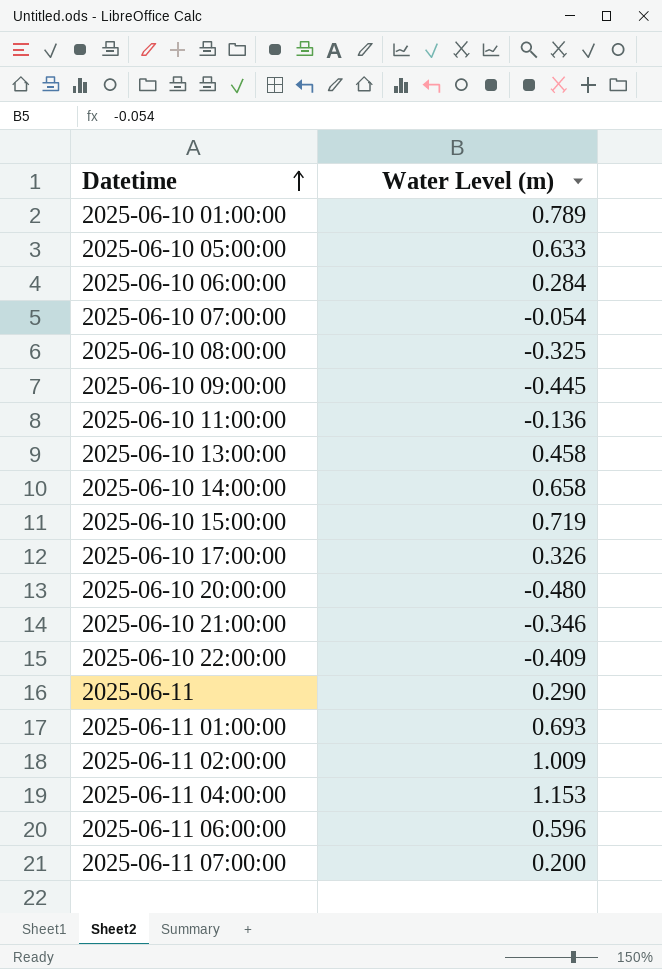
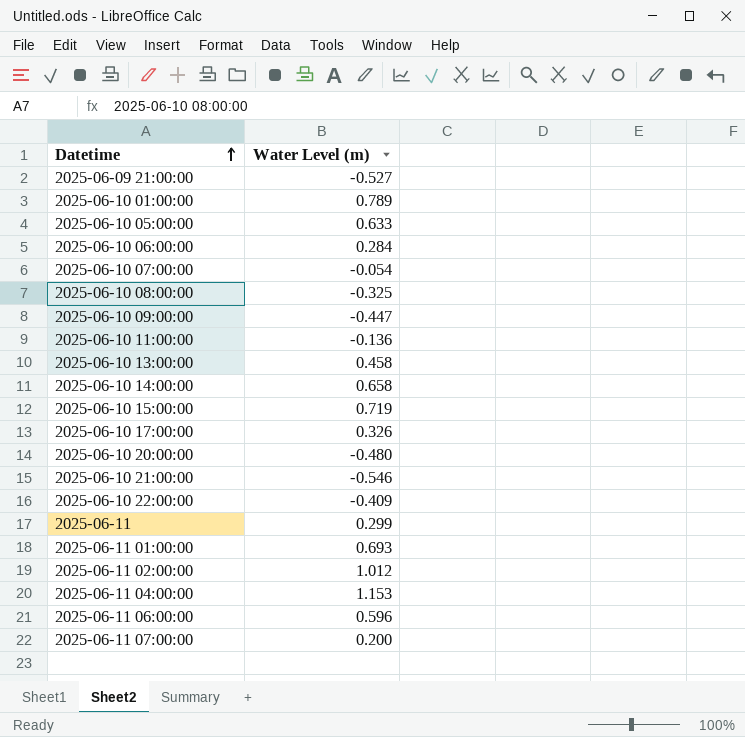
row 2025-06-09 21:00:00: none -> -0.527
2025-06-10 09:00:00 | Water Level (m): -0.445 -> -0.447
2025-06-10 21:00:00 | Water Level (m): -0.346 -> -0.546
2025-06-11 | Water Level (m): 0.290 -> 0.299
2025-06-11 02:00:00 | Water Level (m): 1.009 -> 1.012

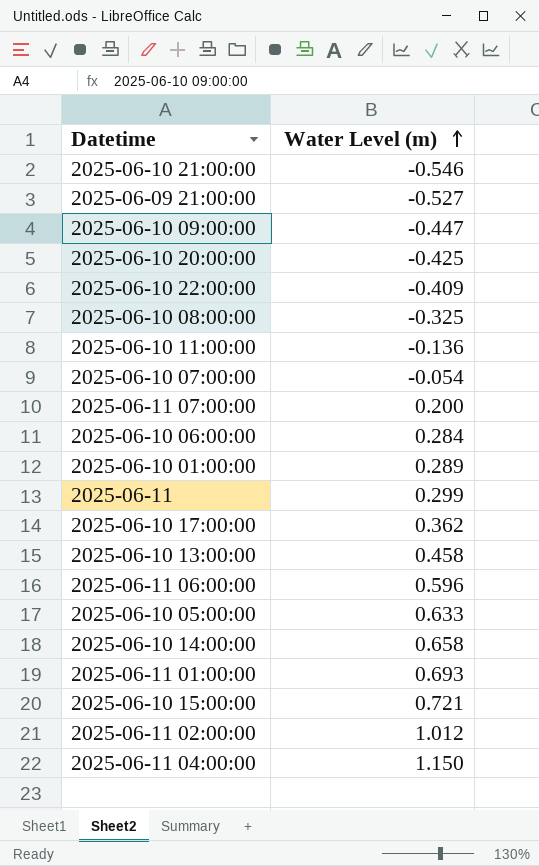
row order: Datetime ascending -> Water Level (m) ascending
2025-06-10 20:00:00 | Water Level (m): -0.480 -> -0.425
2025-06-10 01:00:00 | Water Level (m): 0.789 -> 0.289
2025-06-10 17:00:00 | Water Level (m): 0.326 -> 0.362
2025-06-10 15:00:00 | Water Level (m): 0.719 -> 0.721
2025-06-11 04:00:00 | Water Level (m): 1.153 -> 1.150

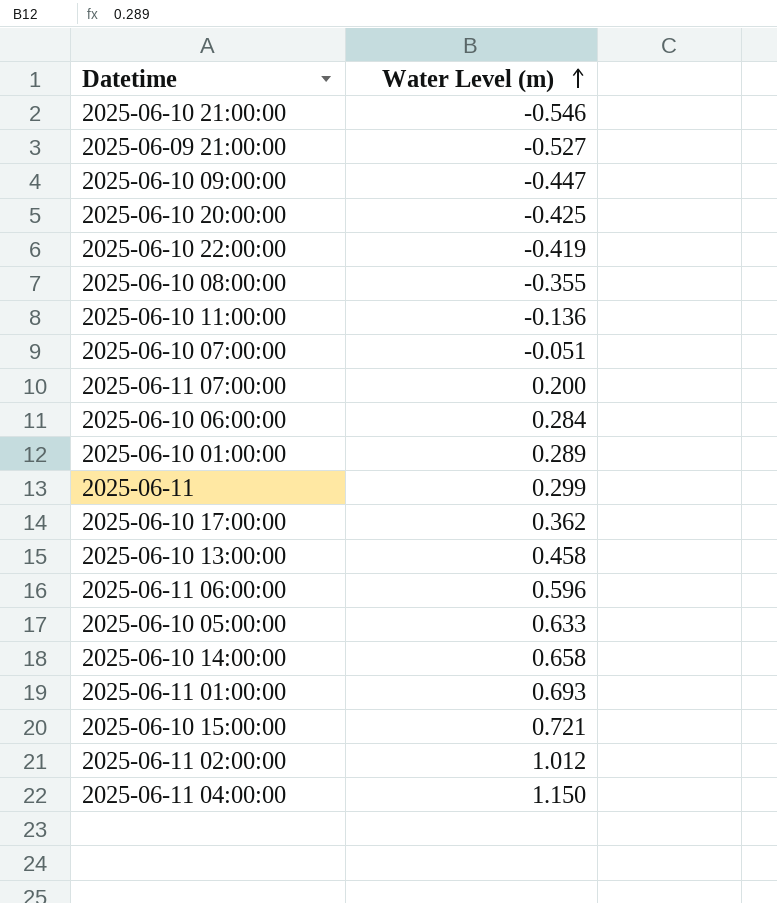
2025-06-10 22:00:00 | Water Level (m): -0.409 -> -0.419
2025-06-10 08:00:00 | Water Level (m): -0.325 -> -0.355
2025-06-10 07:00:00 | Water Level (m): -0.054 -> -0.051

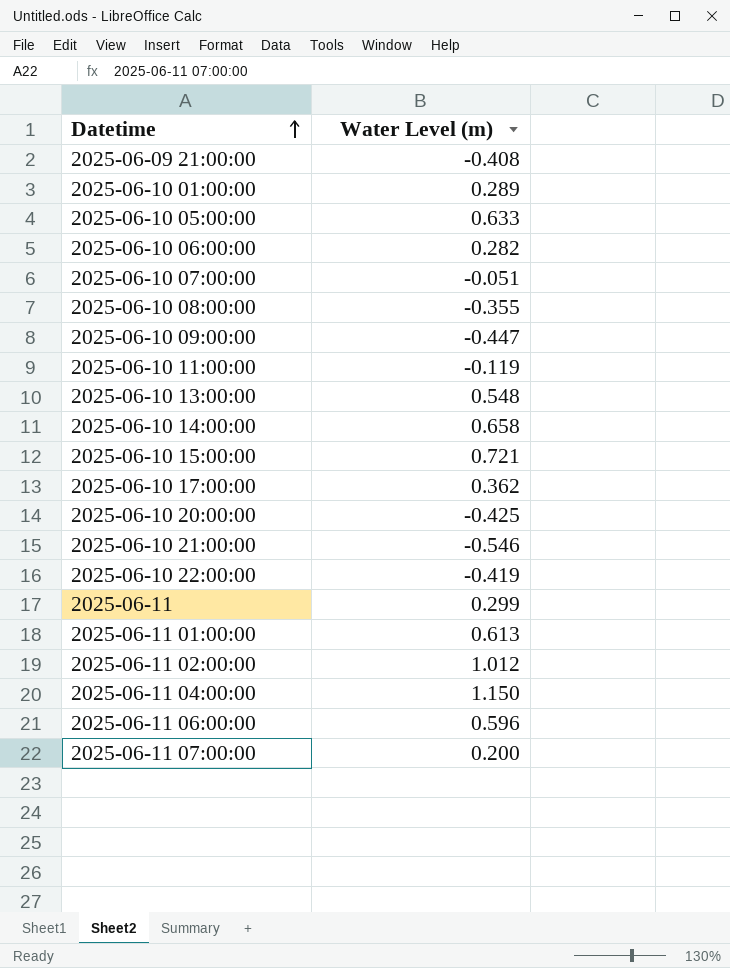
row order: Water Level (m) ascending -> Datetime ascending
2025-06-09 21:00:00 | Water Level (m): -0.527 -> -0.408
2025-06-10 06:00:00 | Water Level (m): 0.284 -> 0.282
2025-06-10 11:00:00 | Water Level (m): -0.136 -> -0.119
2025-06-10 13:00:00 | Water Level (m): 0.458 -> 0.548
2025-06-11 01:00:00 | Water Level (m): 0.693 -> 0.613

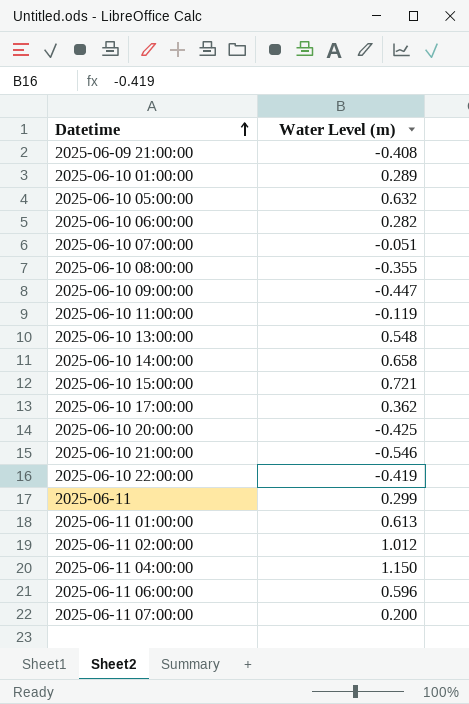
2025-06-10 05:00:00 | Water Level (m): 0.633 -> 0.632

